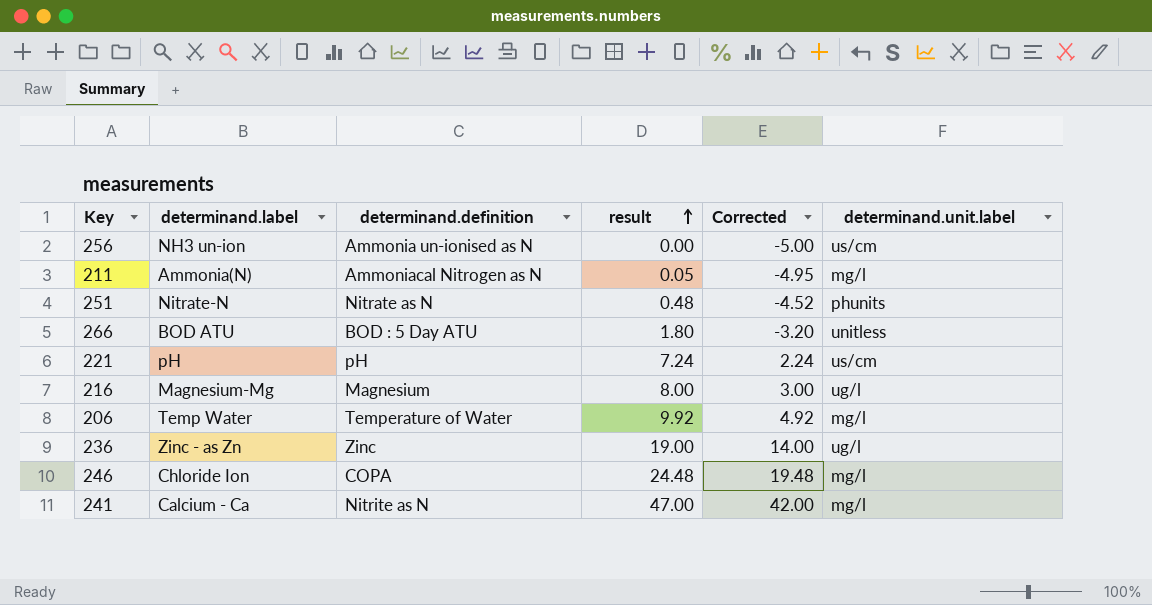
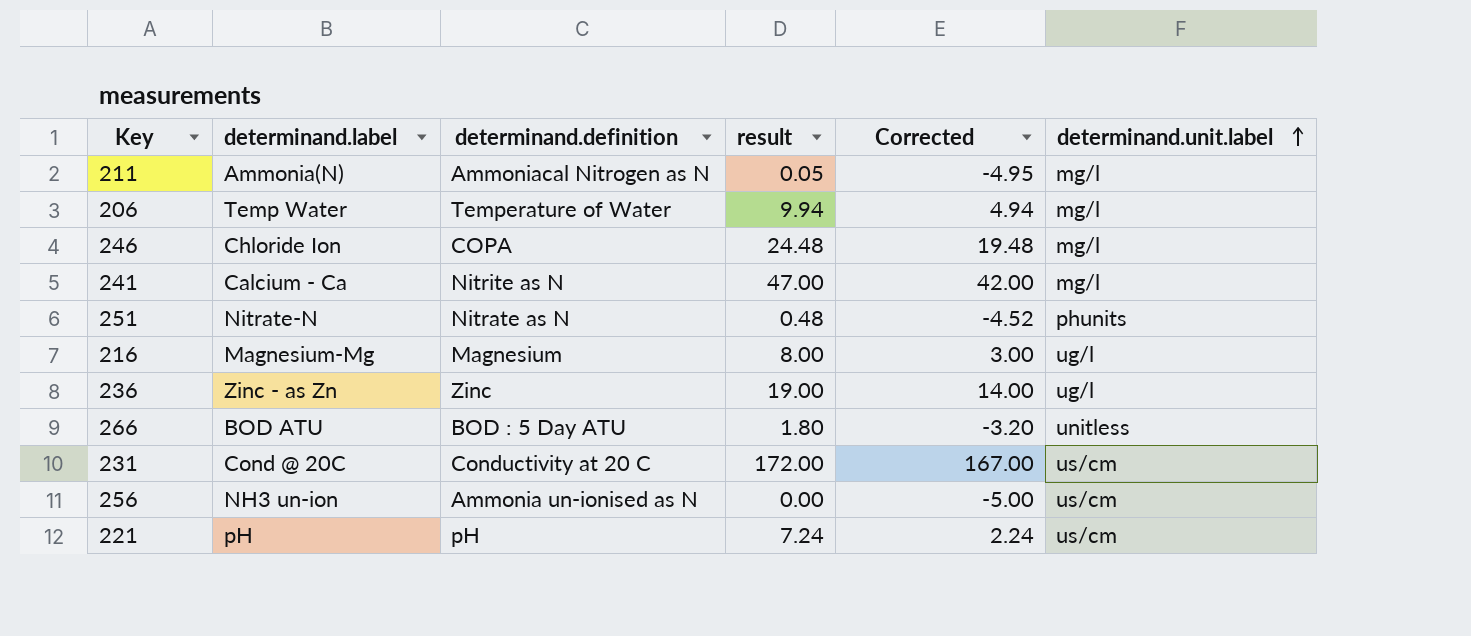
row order: result ascending -> determinand.unit.label ascending
206 | result: 9.92 -> 9.94
206 | Corrected: 4.92 -> 4.94
row 231: none -> Cond @ 20C | Conductivity at 20 C | 172.00 | 167.00 | us/cm

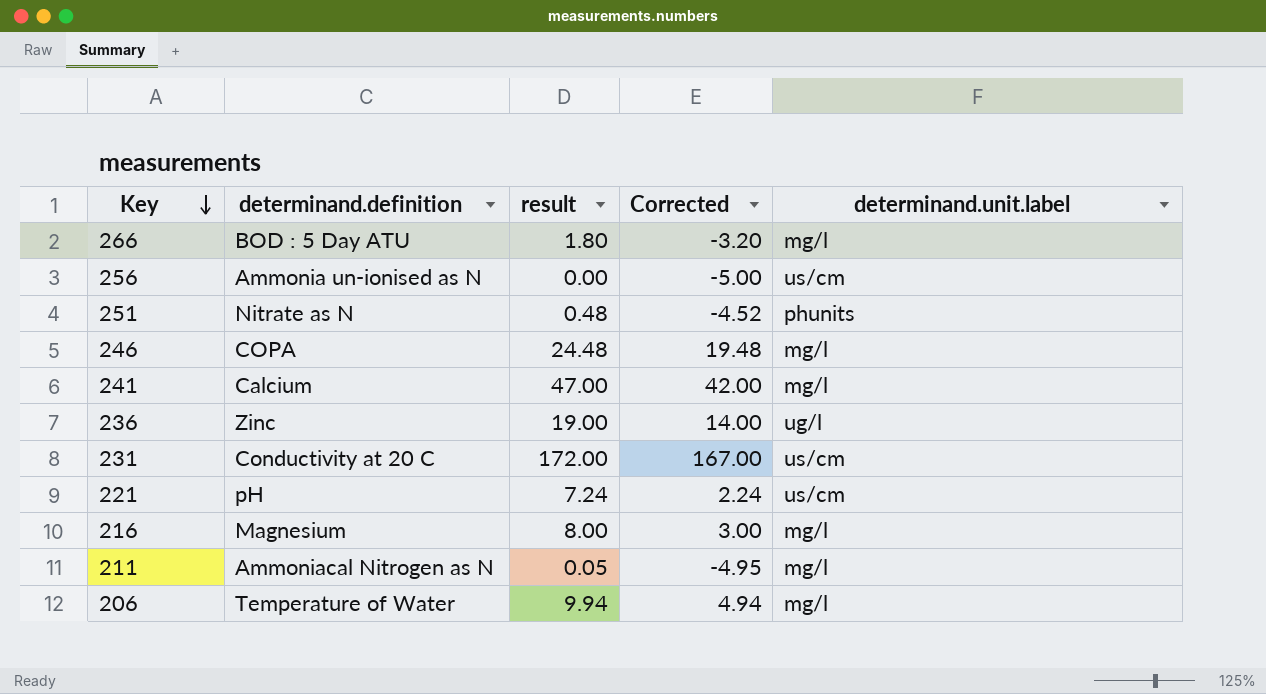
row order: determinand.unit.label ascending -> Key descending
column determinand.label | position: 2 -> none
266 | determinand.unit.label: unitless -> mg/l
241 | determinand.definition: Nitrite as N -> Calcium
216 | determinand.unit.label: ug/l -> mg/l

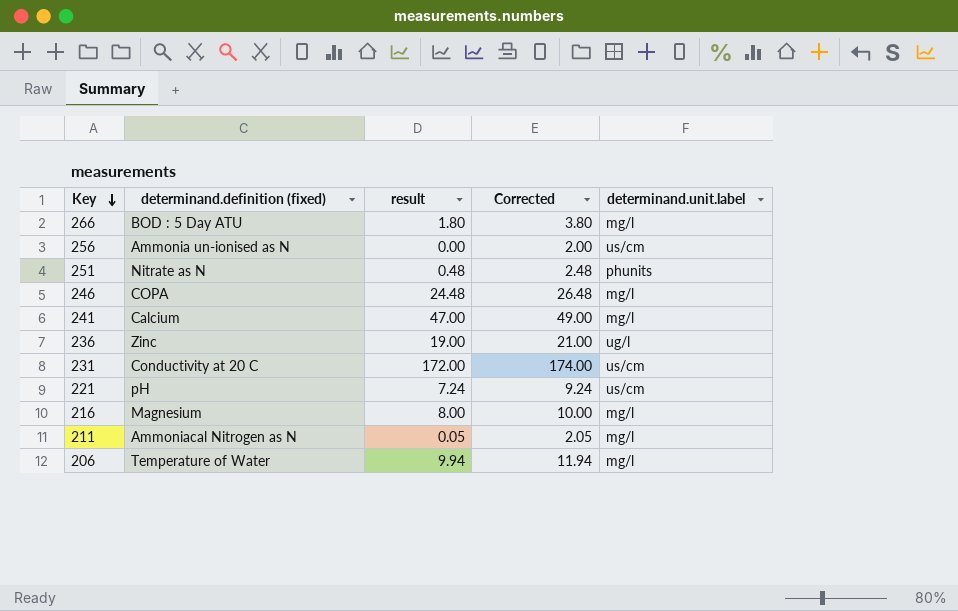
column name: determinand.definition -> determinand.definition (fixed)
column Corrected | formula: [result] - 5 -> [result] + 2

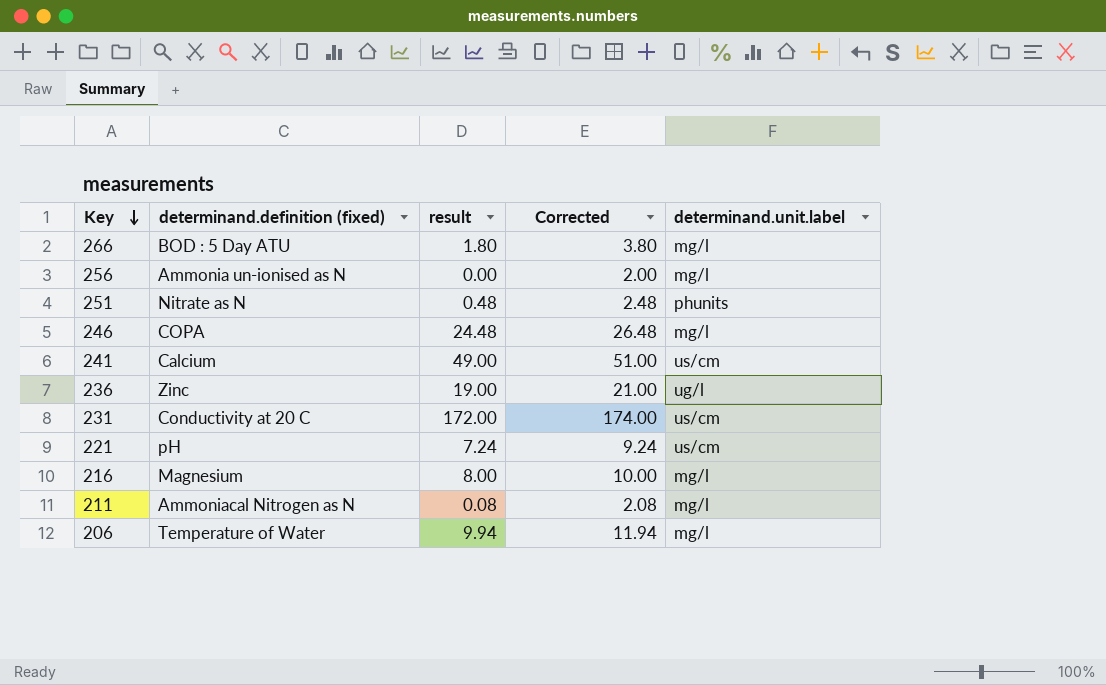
256 | determinand.unit.label: us/cm -> mg/l
241 | result: 47.00 -> 49.00
241 | Corrected: 49.00 -> 51.00
241 | determinand.unit.label: mg/l -> us/cm
211 | result: 0.05 -> 0.08
211 | Corrected: 2.05 -> 2.08

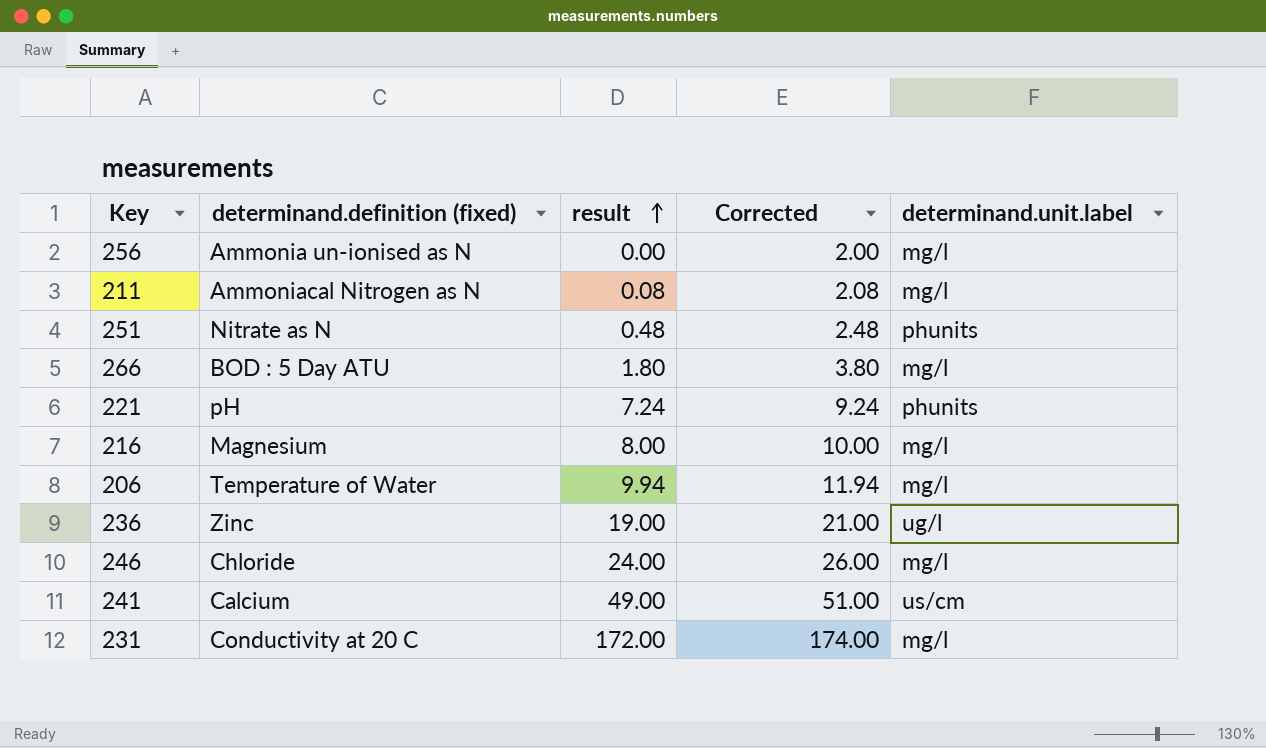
row order: Key descending -> result ascending
221 | determinand.unit.label: us/cm -> phunits
246 | determinand.definition (fixed): COPA -> Chloride
246 | result: 24.48 -> 24.00
246 | Corrected: 26.48 -> 26.00
231 | determinand.unit.label: us/cm -> mg/l

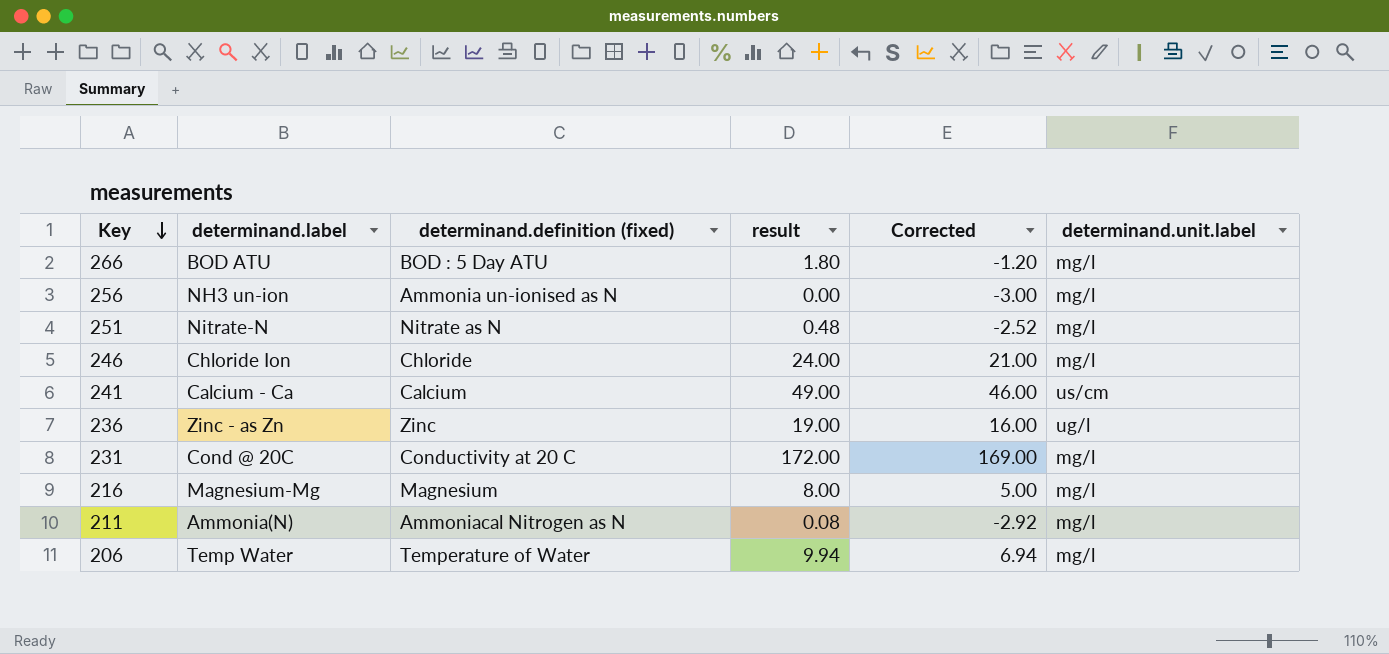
row order: result ascending -> Key descending
column determinand.label | position: none -> 2
column Corrected | formula: [result] + 2 -> [result] - 3
row 221: pH | 7.24 | 9.24 | phunits -> none
251 | determinand.unit.label: phunits -> mg/l

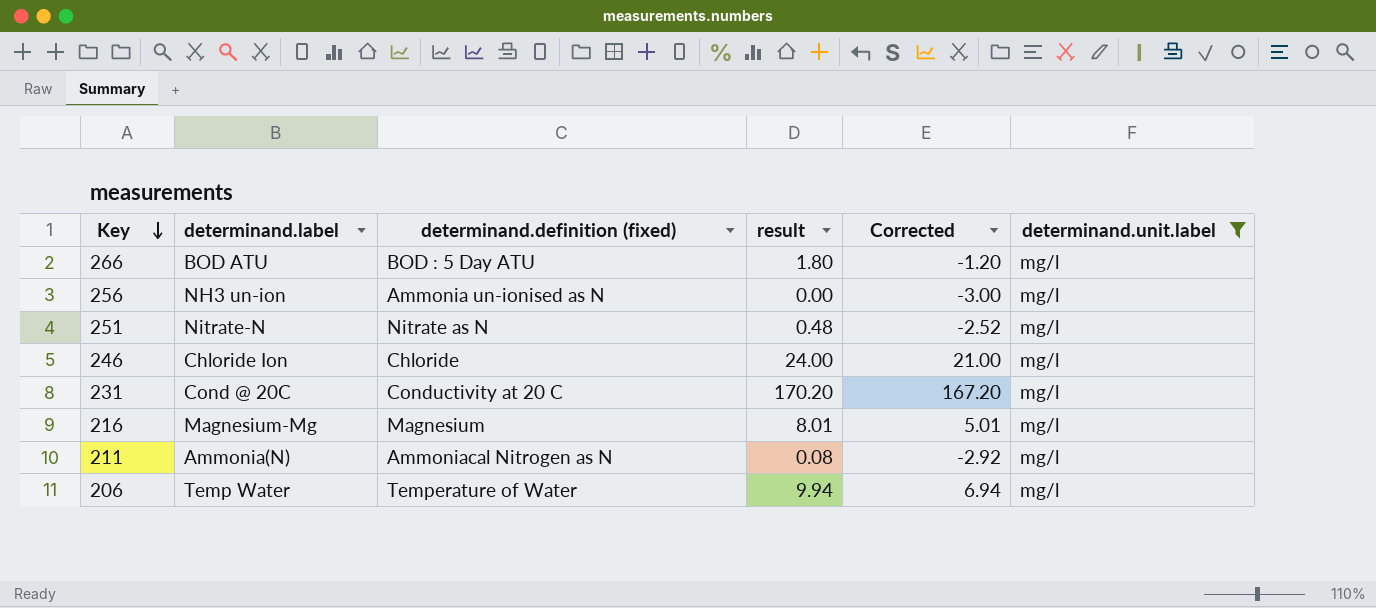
filter: none -> determinand.unit.label = mg/l
231 | result: 172.00 -> 170.20
231 | Corrected: 169.00 -> 167.20
216 | result: 8.00 -> 8.01
216 | Corrected: 5.00 -> 5.01

